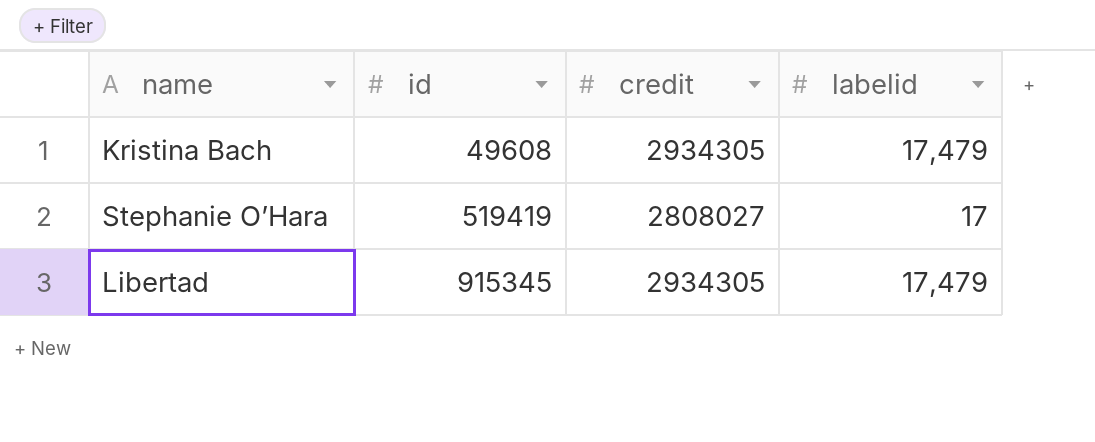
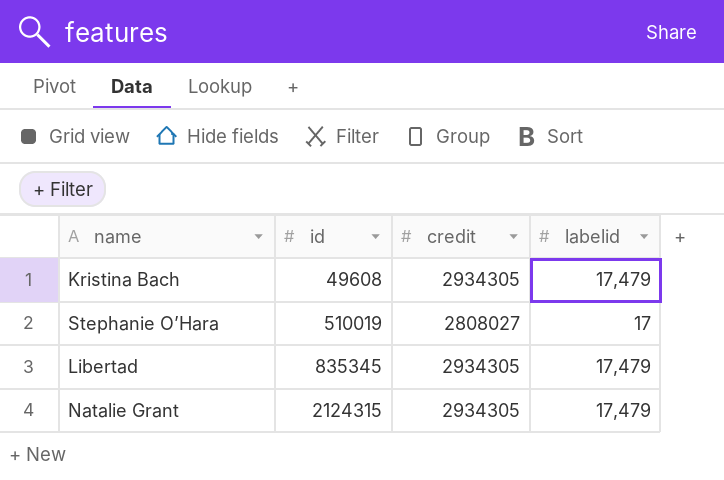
Stephanie O’Hara | id: 519419 -> 510019
Libertad | id: 915345 -> 835345
row Natalie Grant: none -> 2124315 | 2934305 | 17,479

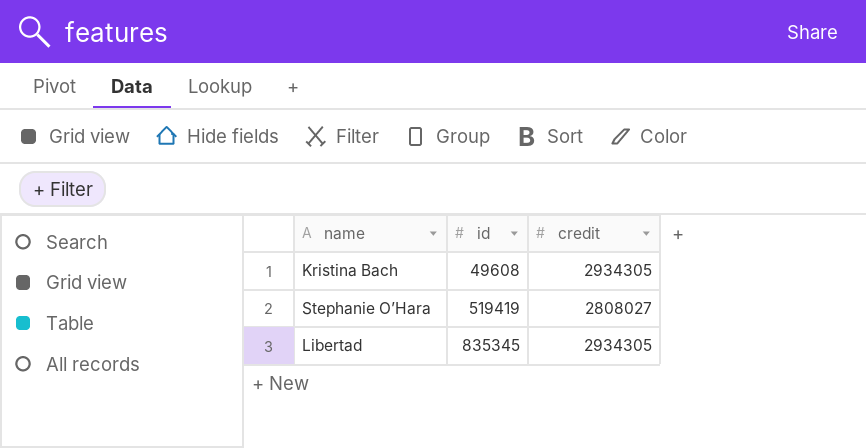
column labelid | position: 4 -> none
row Natalie Grant: 2124315 | 2934305 | 17,479 -> none
Stephanie O’Hara | id: 510019 -> 519419

